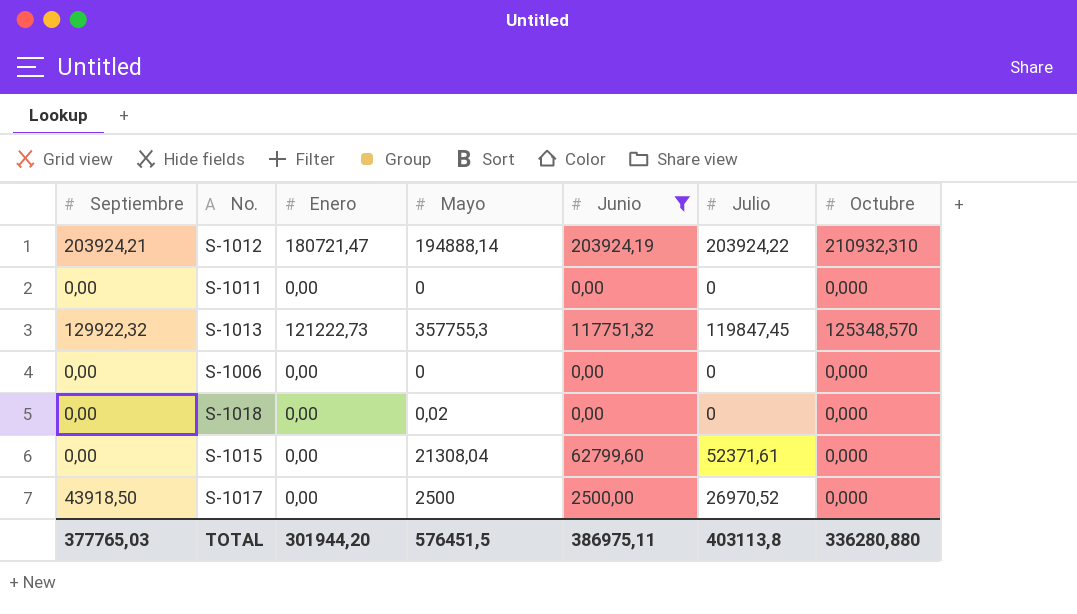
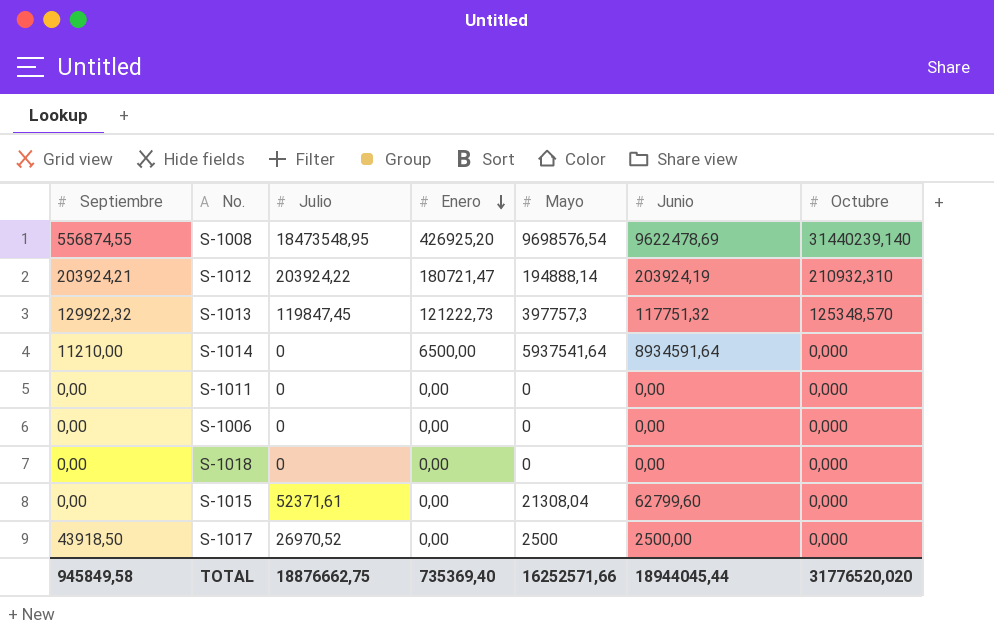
filter: Junio <= 203924,19 -> none
row order: none -> Enero descending
column Julio | position: 6 -> 3
S-1013 | Mayo: 357755,3 -> 397757,3
S-1018 | Mayo: 0,02 -> 0
TOTAL | Septiembre: 377765,03 -> 945849,58
TOTAL | Julio: 403113,8 -> 18876662,75
TOTAL | Enero: 301944,20 -> 735369,40
TOTAL | Mayo: 576451,5 -> 16252571,66
TOTAL | Junio: 386975,11 -> 18944045,44
TOTAL | Octubre: 336280,880 -> 31776520,020

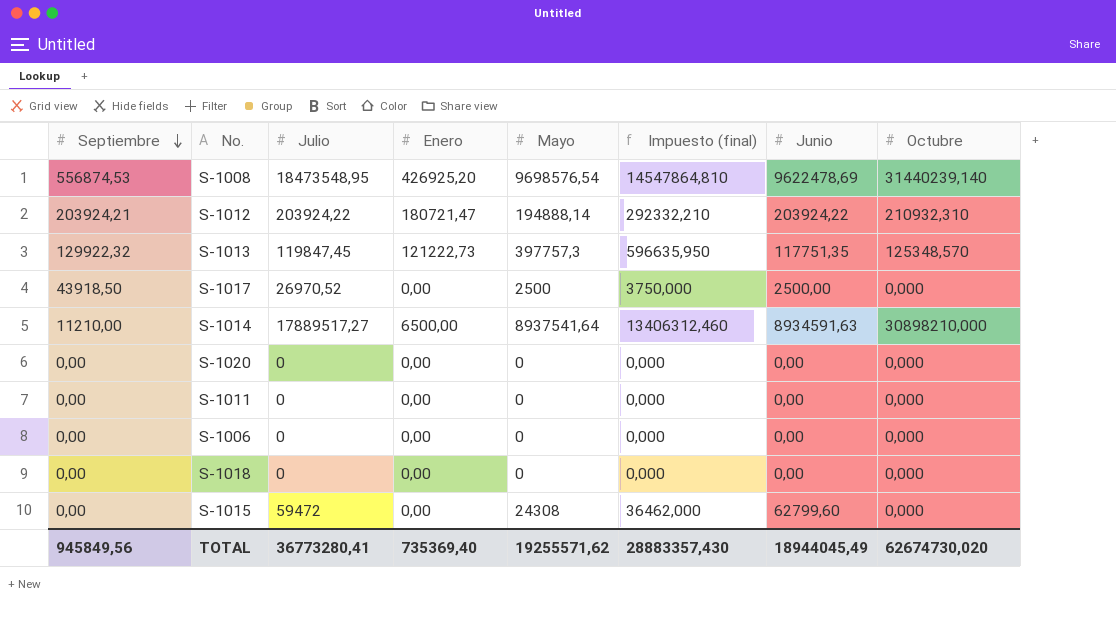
row order: Enero descending -> Septiembre descending
column Impuesto (final) | formula: none -> [Mayo] * 1,5
S-1008 | Septiembre: 556874,55 -> 556874,53
S-1012 | Junio: 203924,19 -> 203924,22
S-1013 | Junio: 117751,32 -> 117751,35
S-1014 | Julio: 0 -> 17889517,27
S-1014 | Mayo: 5937541,64 -> 8937541,64
S-1014 | Junio: 8934591,64 -> 8934591,63
S-1014 | Octubre: 0,000 -> 30898210,000
row S-1020: none -> 0,00 | 0 | 0,00 | 0 | 0,000 | 0,00 | 0,000
S-1015 | Julio: 52371,61 -> 59472
S-1015 | Mayo: 21308,04 -> 24308
TOTAL | Septiembre: 945849,58 -> 945849,56
TOTAL | Julio: 18876662,75 -> 36773280,41
TOTAL | Mayo: 16252571,66 -> 19255571,62
TOTAL | Junio: 18944045,44 -> 18944045,49
TOTAL | Octubre: 31776520,020 -> 62674730,020

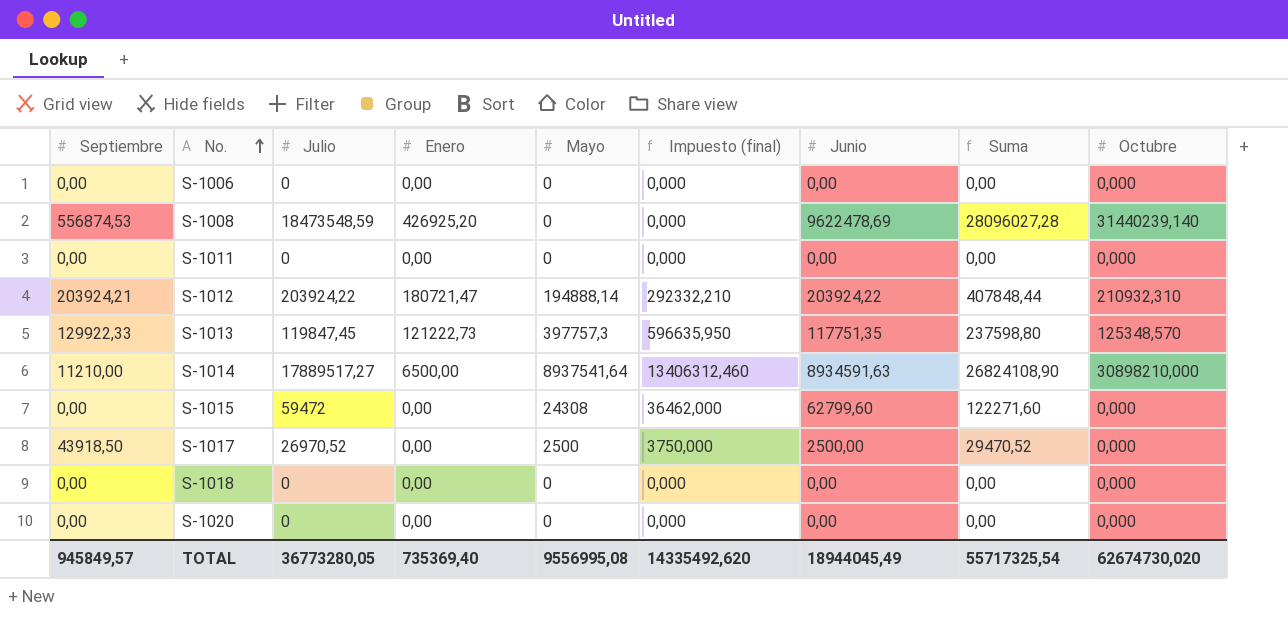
row order: Septiembre descending -> No. ascending
column Suma | formula: none -> [Julio] + [Junio]
S-1008 | Julio: 18473548,95 -> 18473548,59
S-1008 | Mayo: 9698576,54 -> 0
S-1008 | Impuesto (final): 14547864,810 -> 0,000
S-1013 | Septiembre: 129922,32 -> 129922,33
TOTAL | Septiembre: 945849,56 -> 945849,57
TOTAL | Julio: 36773280,41 -> 36773280,05
TOTAL | Mayo: 19255571,62 -> 9556995,08
TOTAL | Impuesto (final): 28883357,430 -> 14335492,620

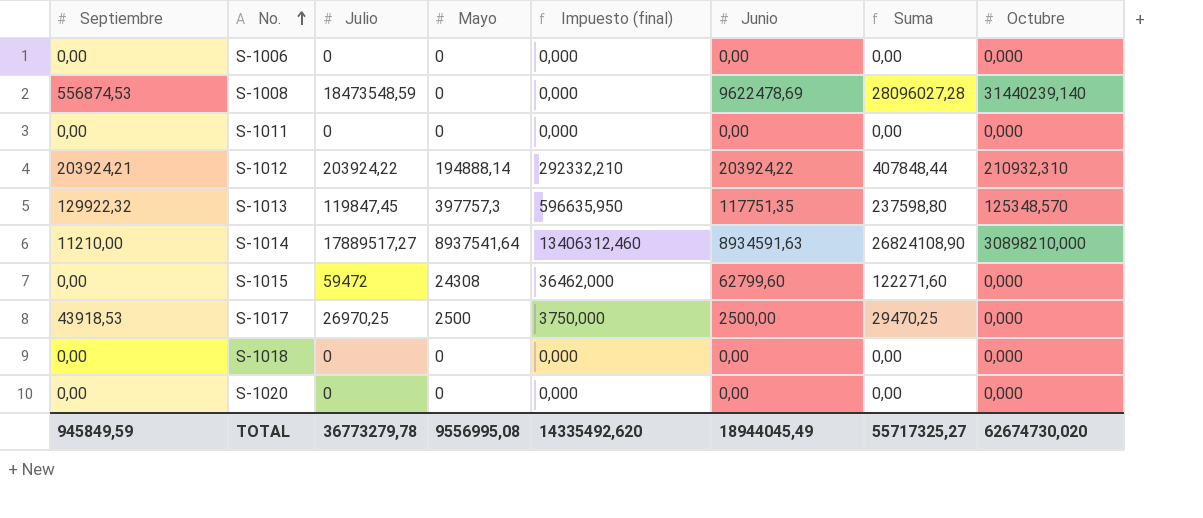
column Enero | position: 4 -> none
S-1013 | Septiembre: 129922,33 -> 129922,32
S-1017 | Septiembre: 43918,50 -> 43918,53
S-1017 | Julio: 26970,52 -> 26970,25
S-1017 | Suma: 29470,52 -> 29470,25
TOTAL | Septiembre: 945849,57 -> 945849,59
TOTAL | Julio: 36773280,05 -> 36773279,78
TOTAL | Suma: 55717325,54 -> 55717325,27

